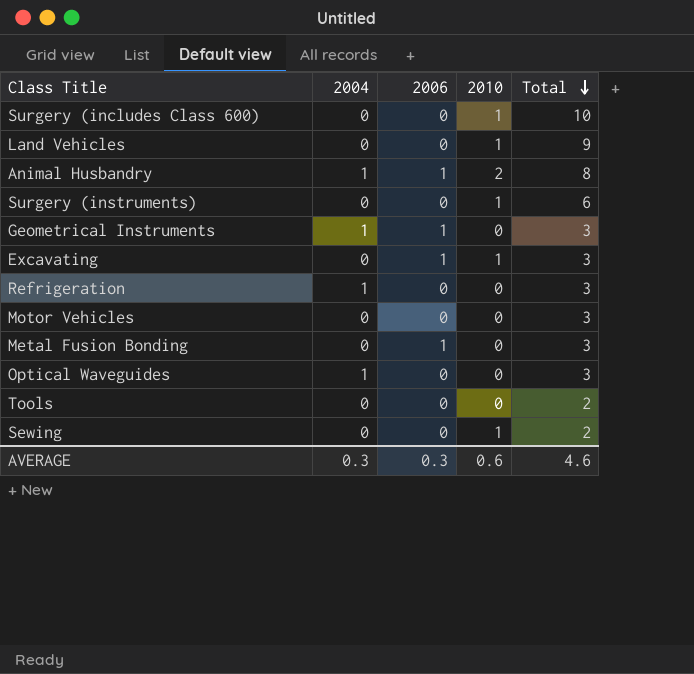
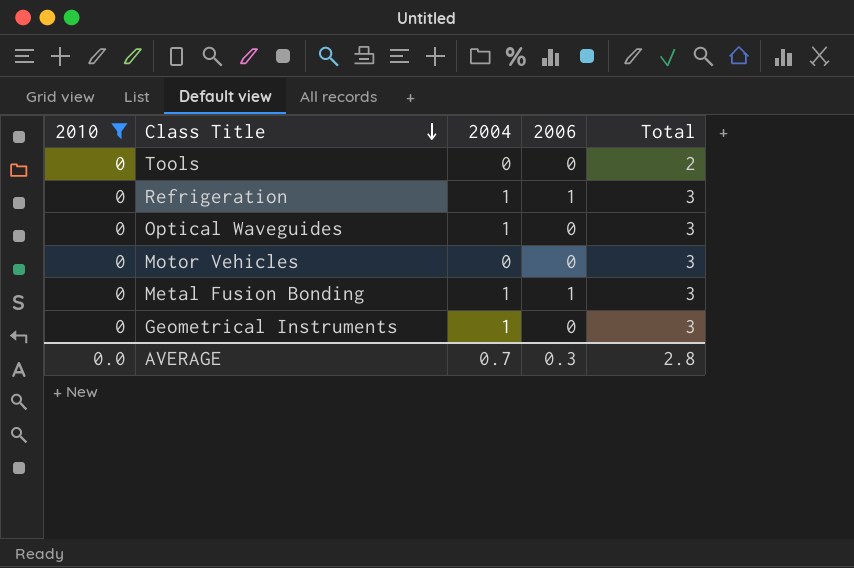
filter: none -> 2010 = 0
row order: Total descending -> Class Title descending
column 2010 | position: 4 -> 1
Refrigeration | 2006: 0 -> 1
Metal Fusion Bonding | 2004: 0 -> 1
Geometrical Instruments | 2006: 1 -> 0
AVERAGE | 2010: 0.6 -> 0.0
AVERAGE | 2004: 0.3 -> 0.7
AVERAGE | Total: 4.6 -> 2.8

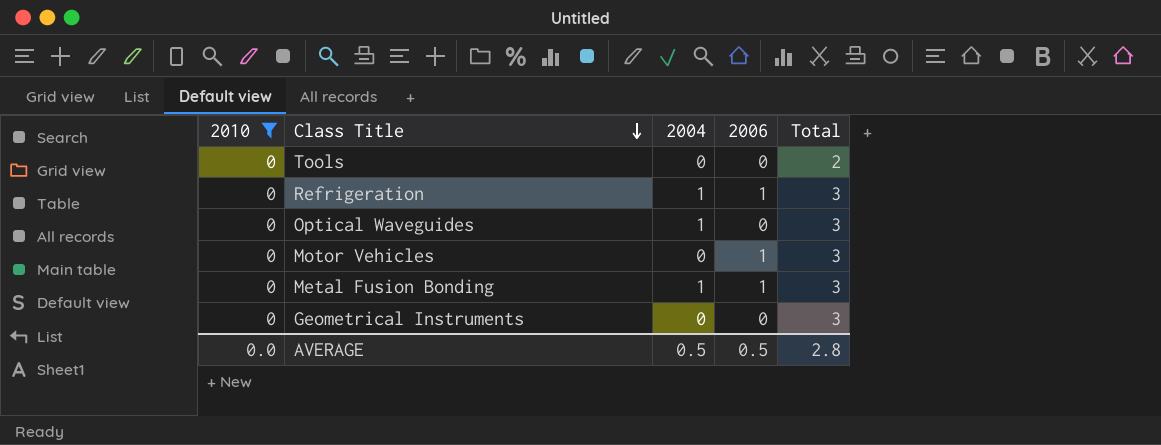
Motor Vehicles | 2006: 0 -> 1
Geometrical Instruments | 2004: 1 -> 0
AVERAGE | 2004: 0.7 -> 0.5
AVERAGE | 2006: 0.3 -> 0.5

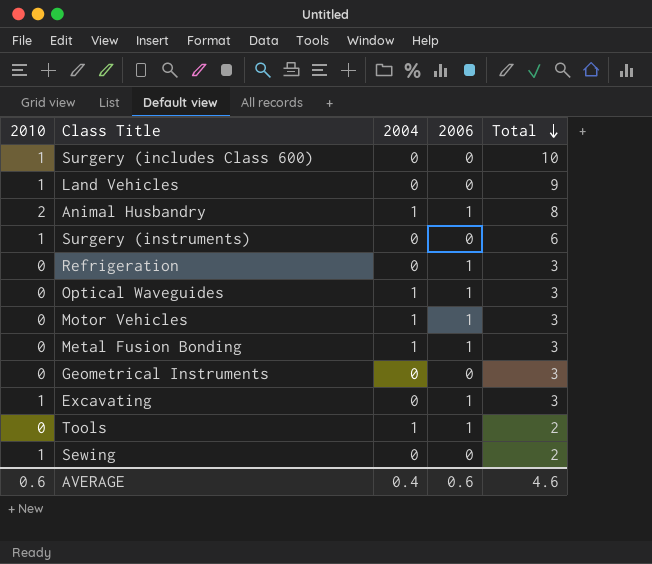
filter: 2010 = 0 -> none
row order: Class Title descending -> Total descending
Refrigeration | 2004: 1 -> 0
Optical Waveguides | 2006: 0 -> 1
Motor Vehicles | 2004: 0 -> 1
Tools | 2004: 0 -> 1
Tools | 2006: 0 -> 1
AVERAGE | 2010: 0.0 -> 0.6
AVERAGE | 2004: 0.5 -> 0.4
AVERAGE | 2006: 0.5 -> 0.6
AVERAGE | Total: 2.8 -> 4.6

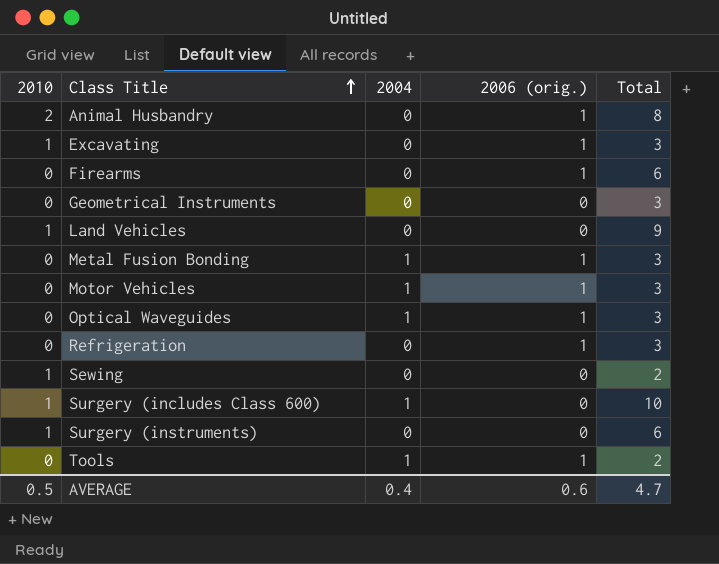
row order: Total descending -> Class Title ascending
column name: 2006 -> 2006 (orig.)
Animal Husbandry | 2004: 1 -> 0
row Firearms: none -> 0 | 0 | 1 | 6
Surgery (includes Class 600) | 2004: 0 -> 1
AVERAGE | 2010: 0.6 -> 0.5
AVERAGE | Total: 4.6 -> 4.7

